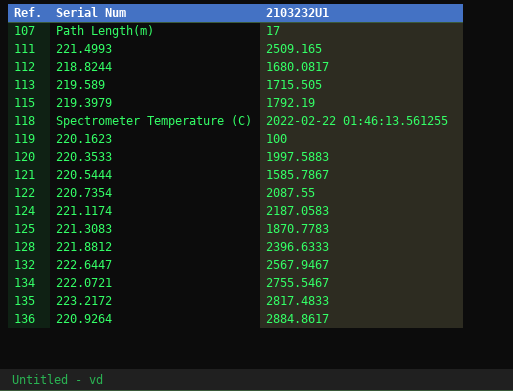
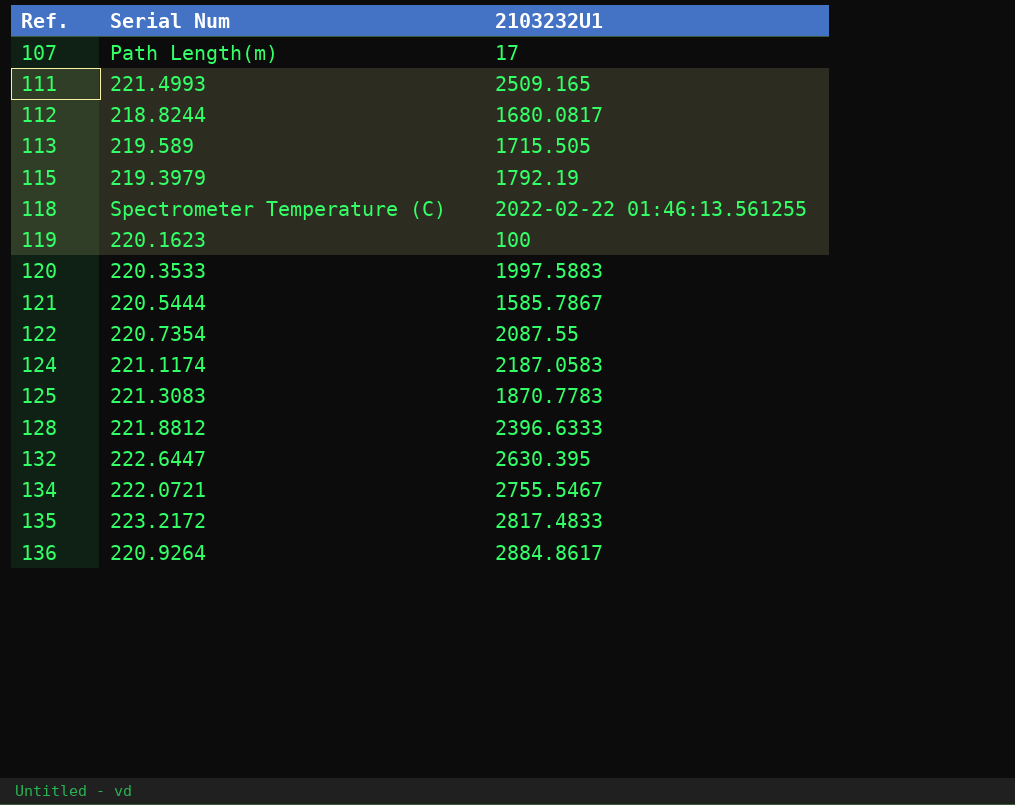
132 | 2103232U1: 2567.9467 -> 2630.395

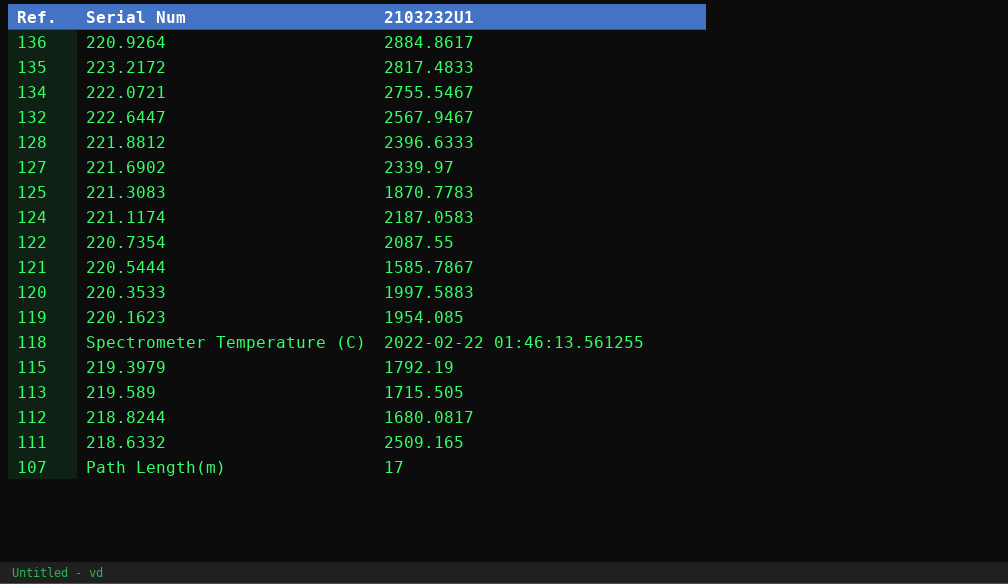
row order: Ref. ascending -> Ref. descending
132 | 2103232U1: 2630.395 -> 2567.9467
row 127: none -> 221.6902 | 2339.97
119 | 2103232U1: 100 -> 1954.085
111 | Serial Num: 221.4993 -> 218.6332

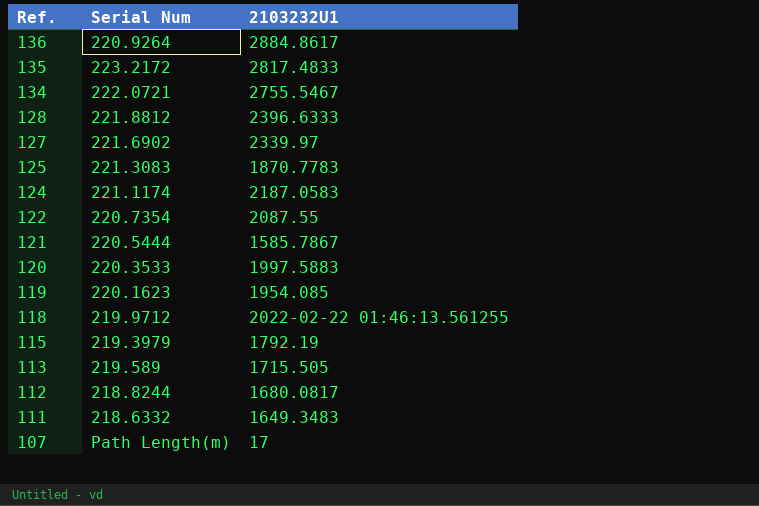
row 132: 222.6447 | 2567.9467 -> none
118 | Serial Num: Spectrometer Temperature (C) -> 219.9712
111 | 2103232U1: 2509.165 -> 1649.3483

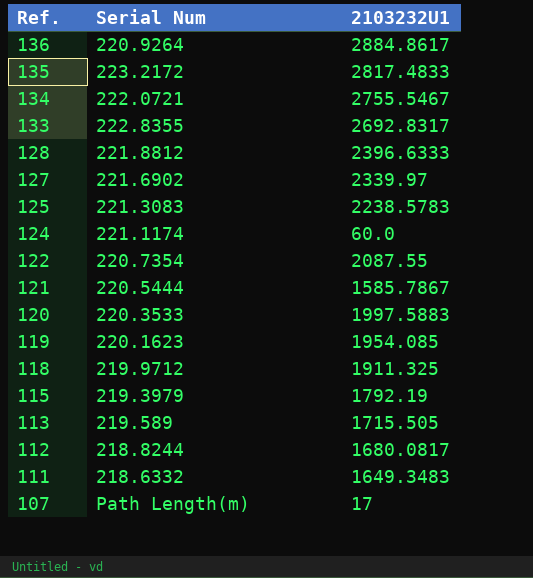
row 133: none -> 222.8355 | 2692.8317
125 | 2103232U1: 1870.7783 -> 2238.5783
124 | 2103232U1: 2187.0583 -> 60.0
118 | 2103232U1: 2022-02-22 01:46:13.561255 -> 1911.325

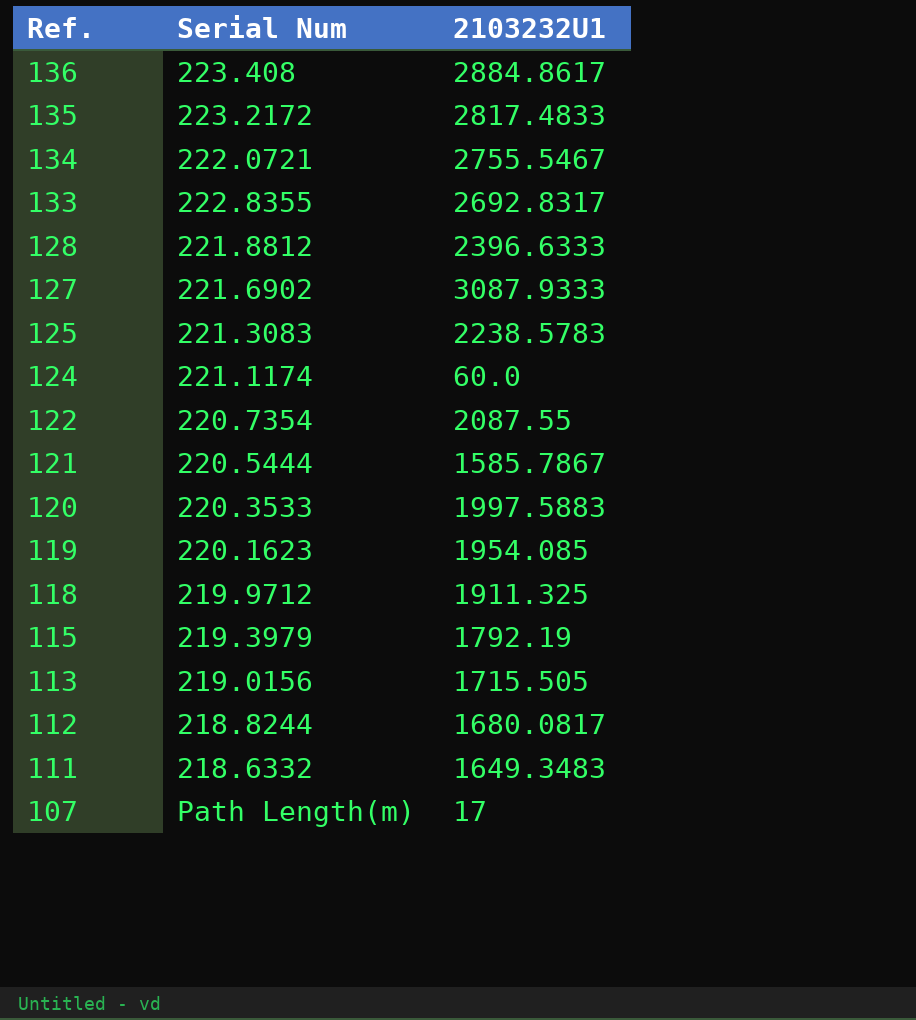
136 | Serial Num: 220.9264 -> 223.408
127 | 2103232U1: 2339.97 -> 3087.9333
113 | Serial Num: 219.589 -> 219.0156

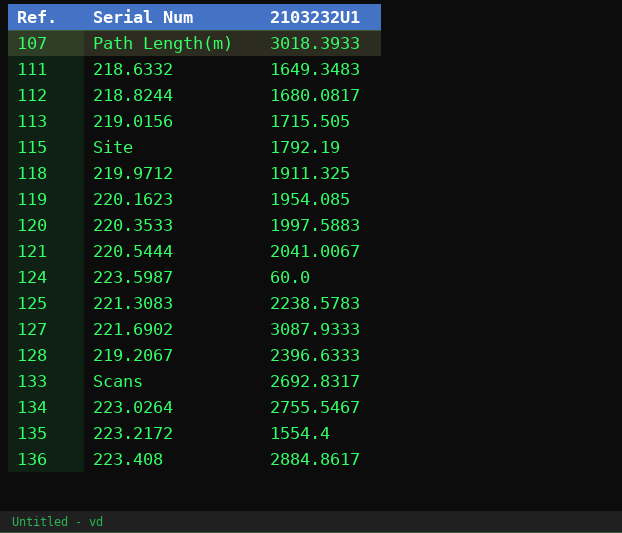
row order: Ref. descending -> Ref. ascending
row 122: 220.7354 | 2087.55 -> none
107 | 2103232U1: 17 -> 3018.3933
115 | Serial Num: 219.3979 -> Site
121 | 2103232U1: 1585.7867 -> 2041.0067
124 | Serial Num: 221.1174 -> 223.5987
128 | Serial Num: 221.8812 -> 219.2067
133 | Serial Num: 222.8355 -> Scans
134 | Serial Num: 222.0721 -> 223.0264
135 | 2103232U1: 2817.4833 -> 1554.4

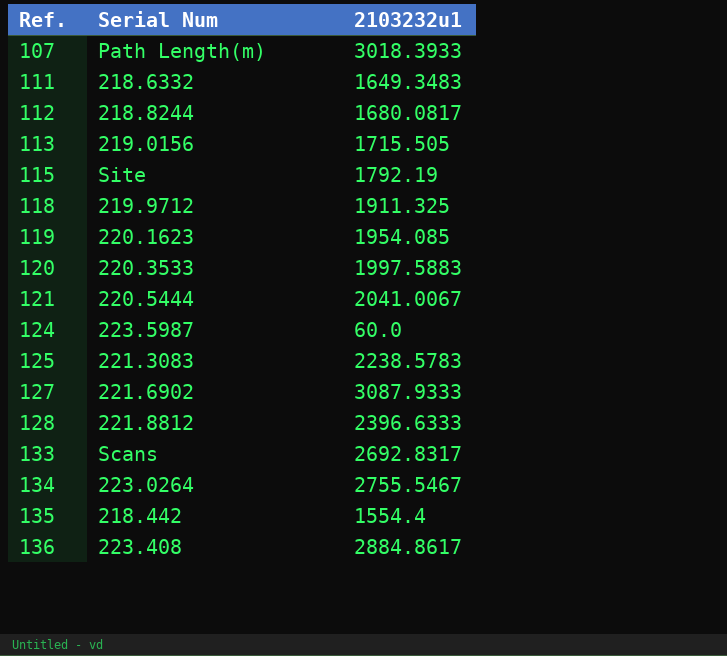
column name: 2103232U1 -> 2103232u1
128 | Serial Num: 219.2067 -> 221.8812
135 | Serial Num: 223.2172 -> 218.442

